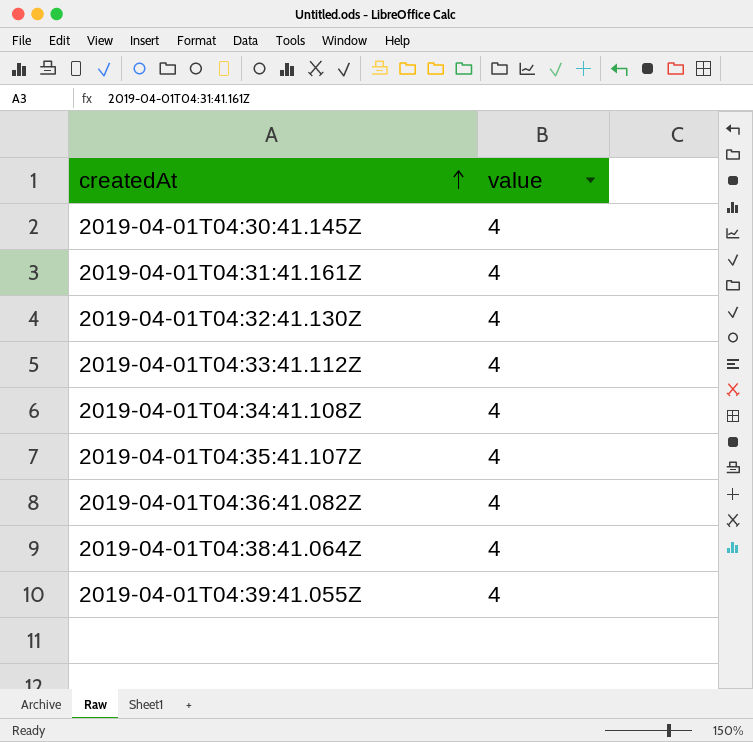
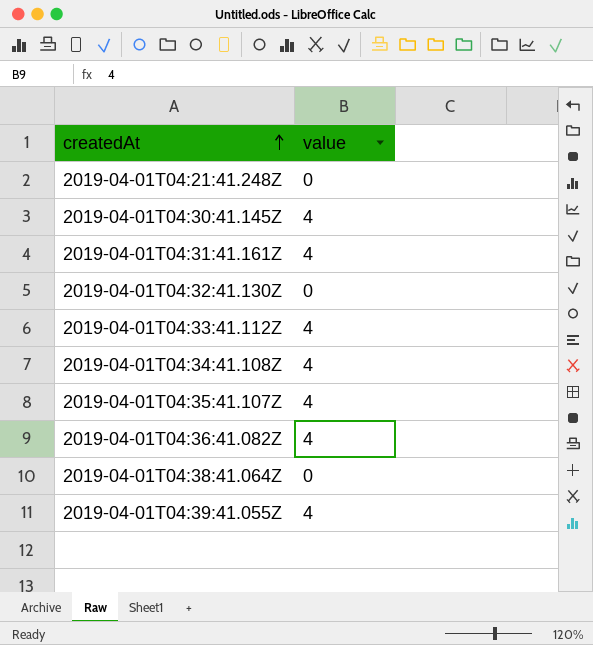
row 2019-04-01T04:21:41.248Z: none -> 0
2019-04-01T04:32:41.130Z | value: 4 -> 0
2019-04-01T04:38:41.064Z | value: 4 -> 0

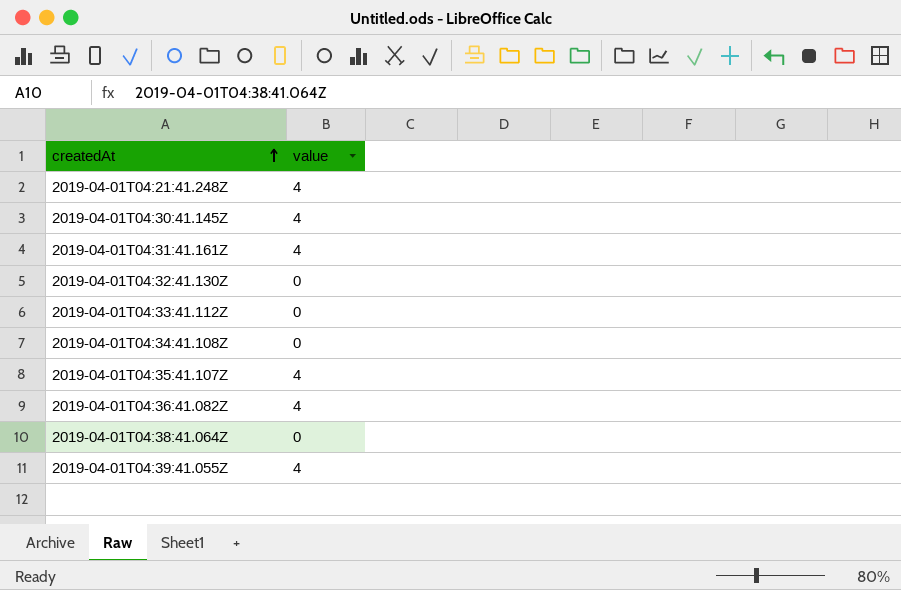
2019-04-01T04:21:41.248Z | value: 0 -> 4
2019-04-01T04:33:41.112Z | value: 4 -> 0
2019-04-01T04:34:41.108Z | value: 4 -> 0

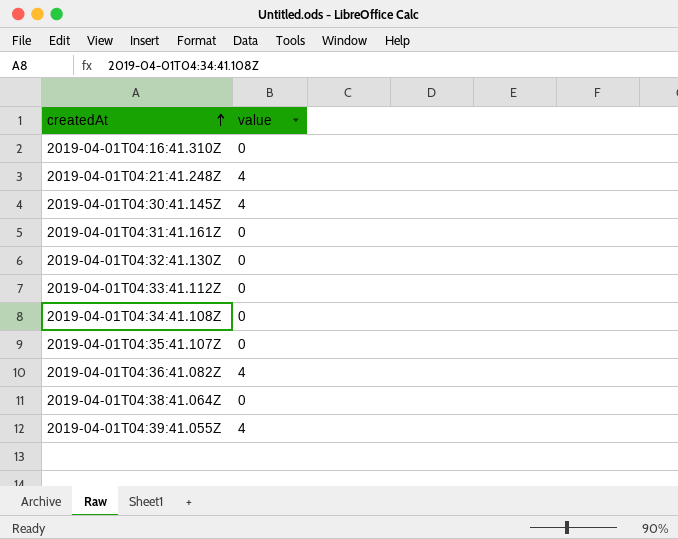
row 2019-04-01T04:16:41.310Z: none -> 0
2019-04-01T04:31:41.161Z | value: 4 -> 0
2019-04-01T04:35:41.107Z | value: 4 -> 0

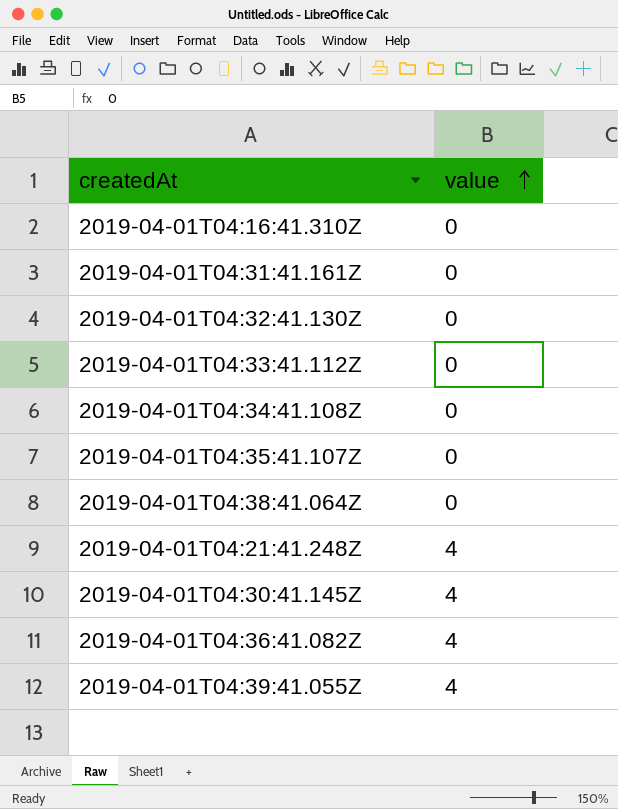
row order: createdAt ascending -> value ascending

